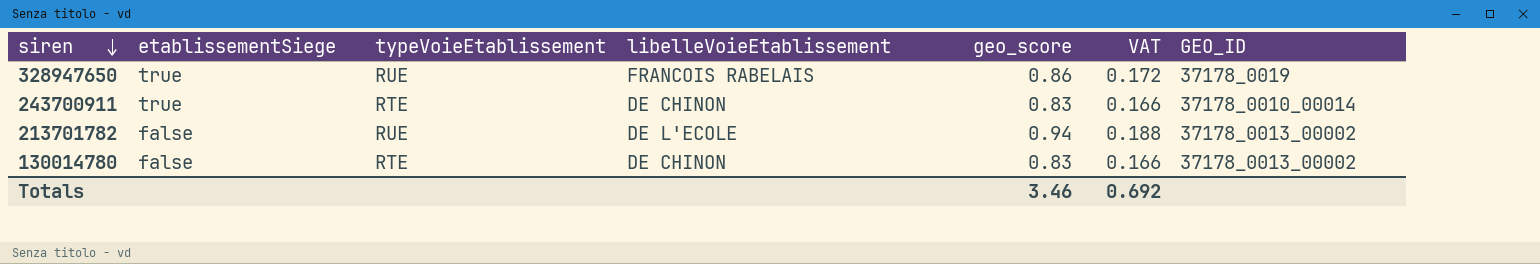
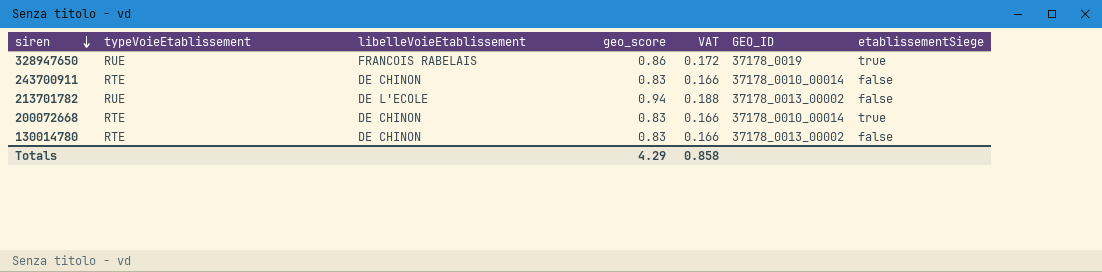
column etablissementSiege | position: 2 -> 7
243700911 | etablissementSiege: true -> false
row 200072668: none -> RTE | DE CHINON | 0.83 | 0.166 | 37178_0010_00014 | true
Totals | geo_score: 3.46 -> 4.29
Totals | VAT: 0.692 -> 0.858

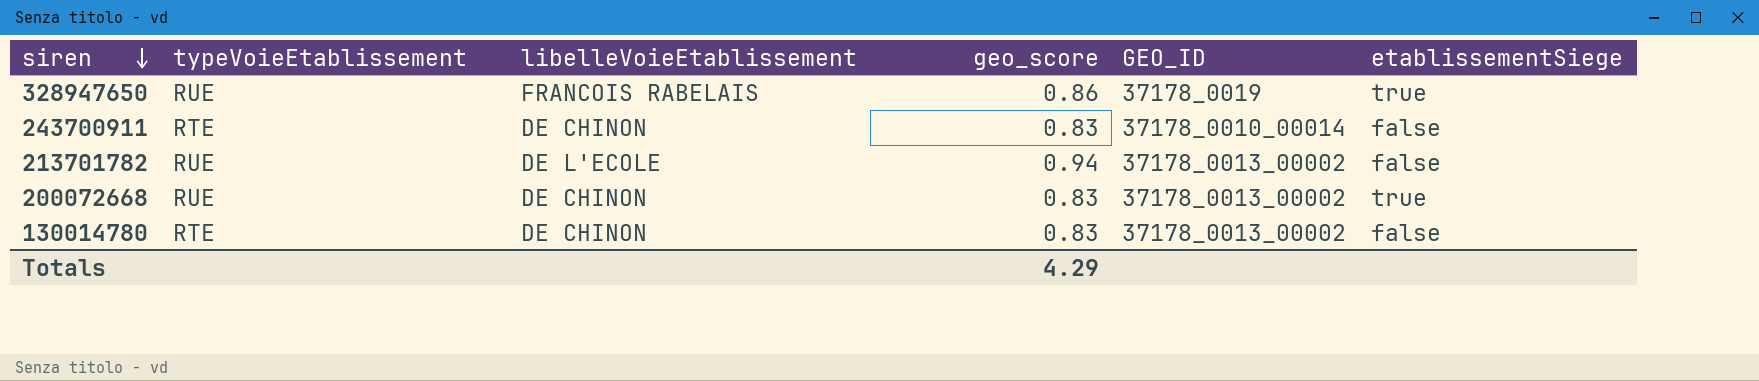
column VAT | formula: [geo_score] * 0.2 -> none
200072668 | typeVoieEtablissement: RTE -> RUE
200072668 | GEO_ID: 37178_0010_00014 -> 37178_0013_00002

